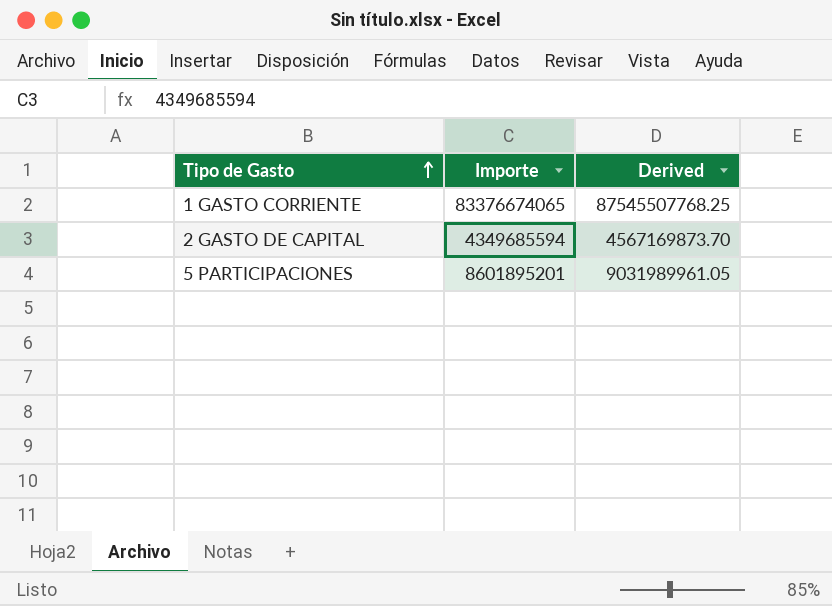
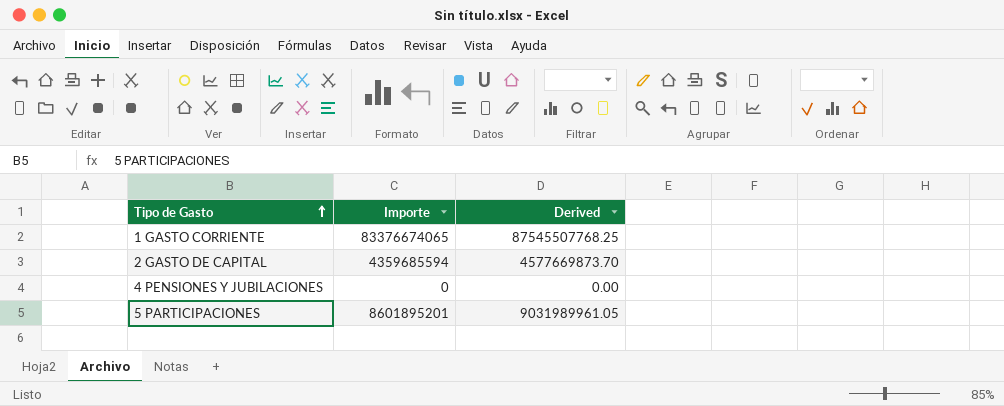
2 GASTO DE CAPITAL | Importe: 4349685594 -> 4359685594
2 GASTO DE CAPITAL | Derived: 4567169873.70 -> 4577669873.70
row 4 PENSIONES Y JUBILACIONES: none -> 0 | 0.00

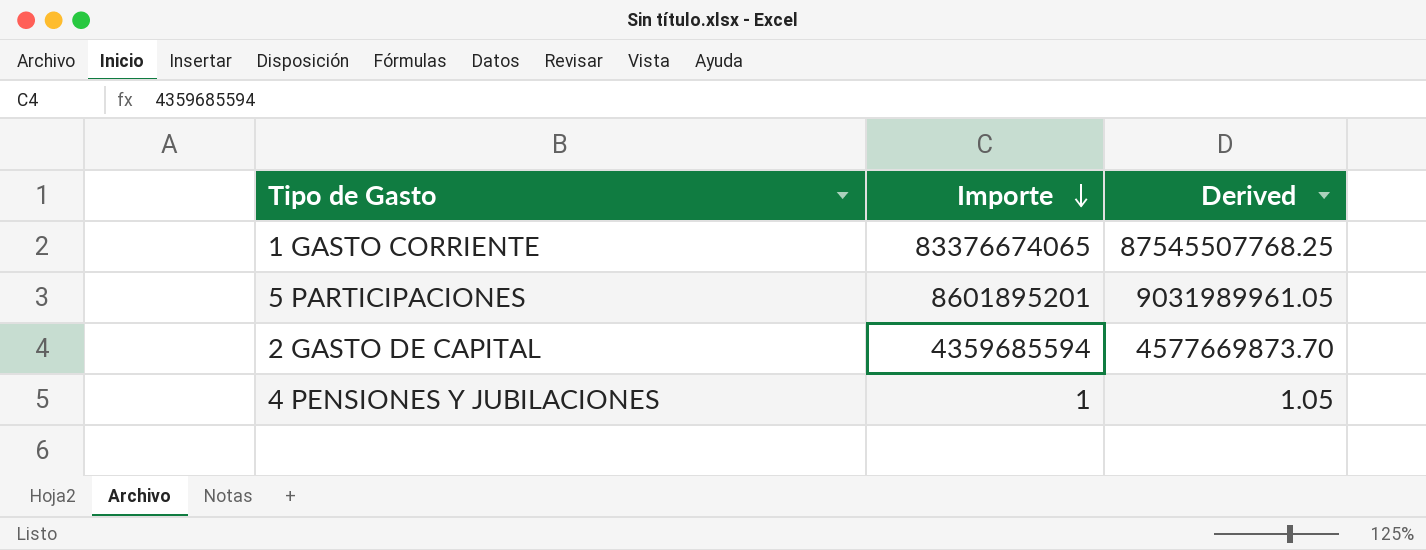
row order: Tipo de Gasto ascending -> Importe descending
4 PENSIONES Y JUBILACIONES | Importe: 0 -> 1
4 PENSIONES Y JUBILACIONES | Derived: 0.00 -> 1.05

